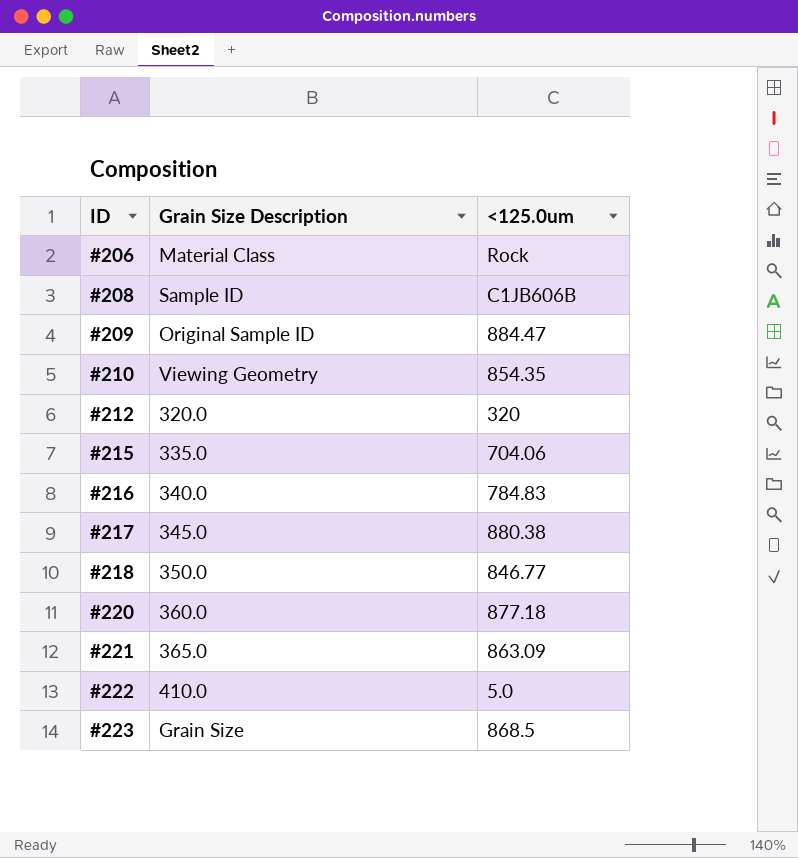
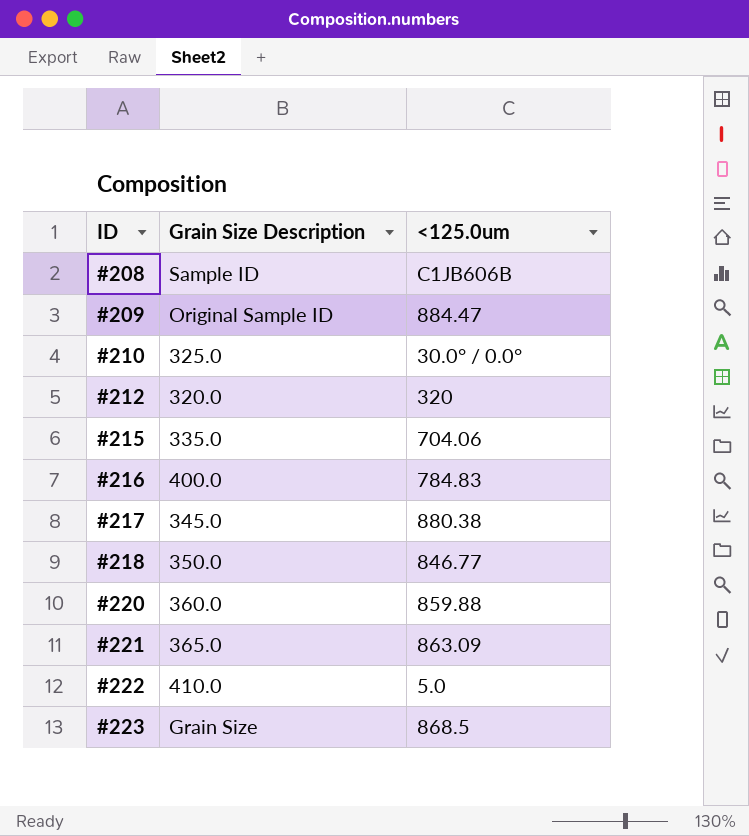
row #206: Material Class | Rock -> none
#210 | Grain Size Description: Viewing Geometry -> 325.0
#210 | <125.0um: 854.35 -> 30.0° / 0.0°
#216 | Grain Size Description: 340.0 -> 400.0
#220 | <125.0um: 877.18 -> 859.88

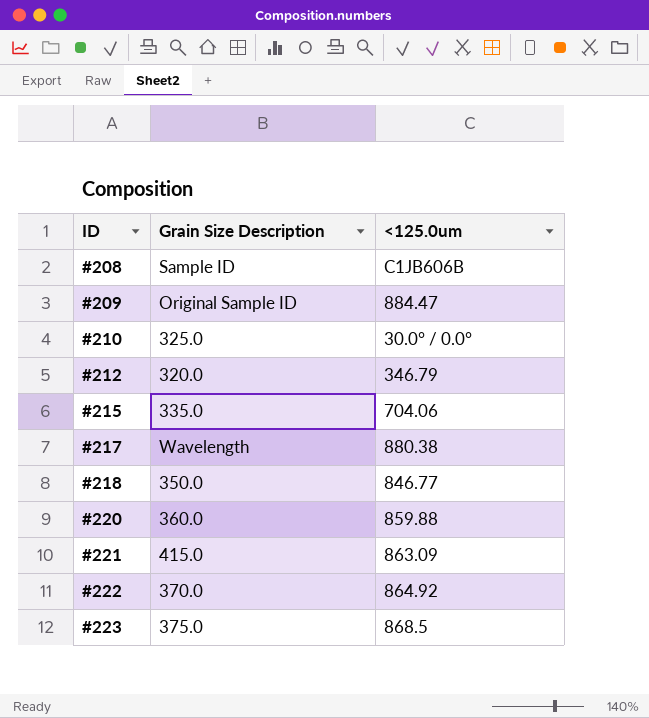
row #216: 400.0 | 784.83 -> none
#212 | <125.0um: 320 -> 346.79
#217 | Grain Size Description: 345.0 -> Wavelength
#221 | Grain Size Description: 365.0 -> 415.0
#222 | Grain Size Description: 410.0 -> 370.0
#222 | <125.0um: 5.0 -> 864.92
#223 | Grain Size Description: Grain Size -> 375.0

